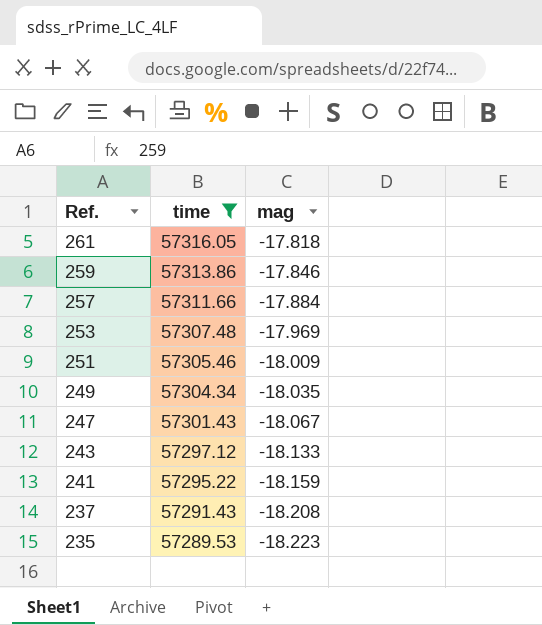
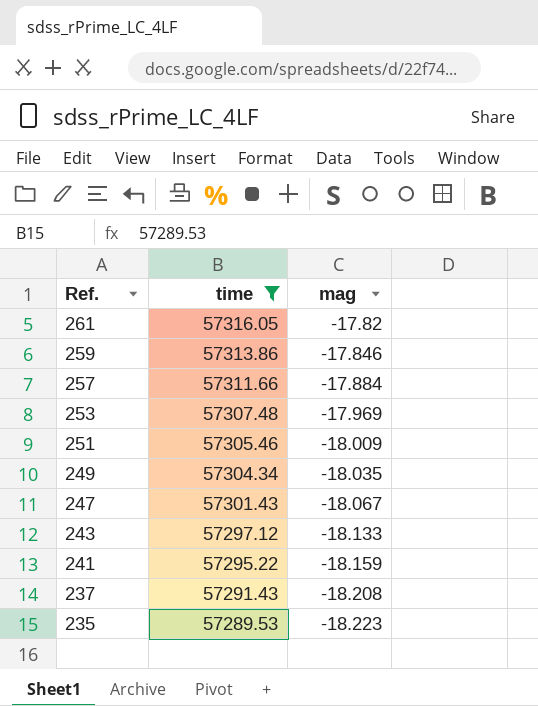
261 | mag: -17.818 -> -17.82

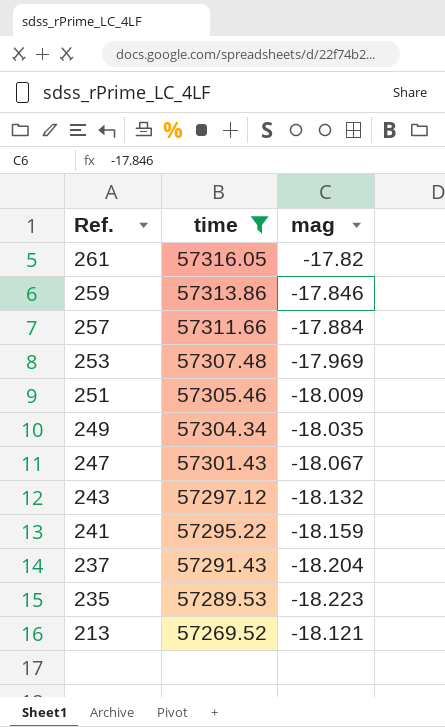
243 | mag: -18.133 -> -18.132
237 | mag: -18.208 -> -18.204
row 213: none -> 57269.52 | -18.121

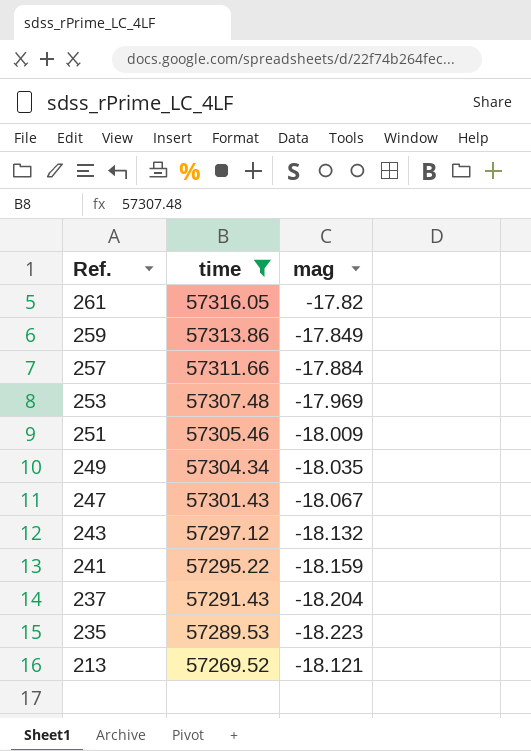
259 | mag: -17.846 -> -17.849

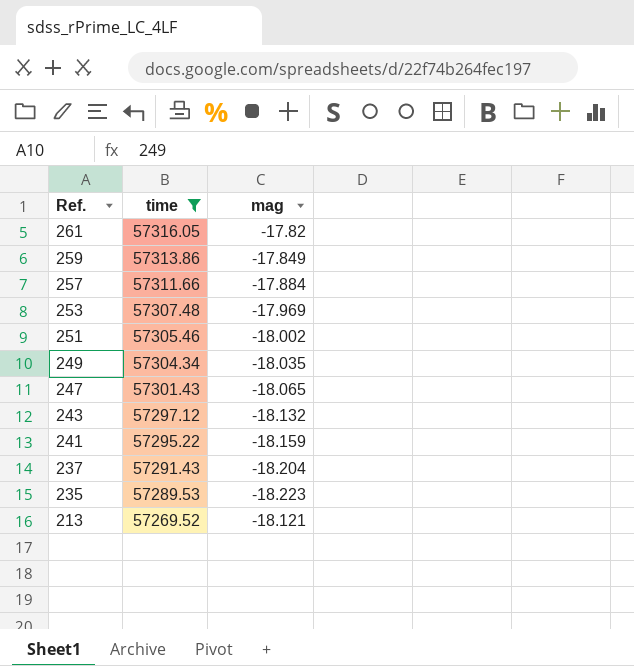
251 | mag: -18.009 -> -18.002
247 | mag: -18.067 -> -18.065

